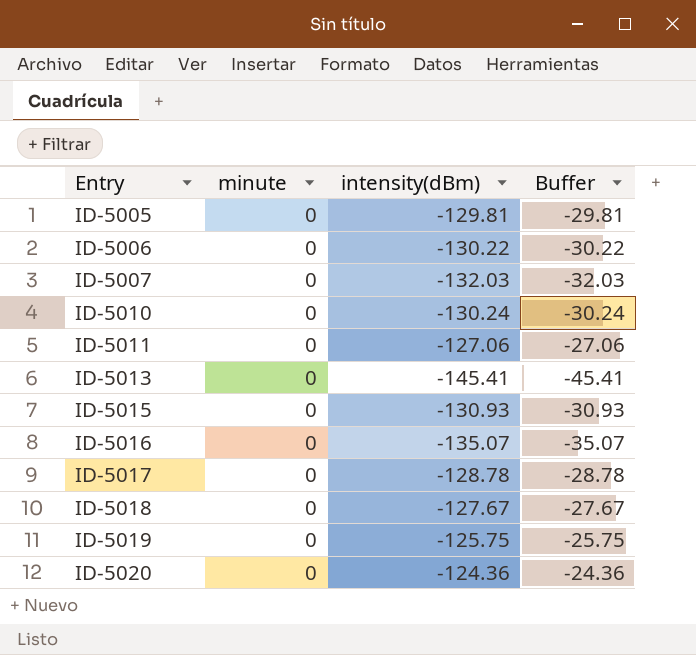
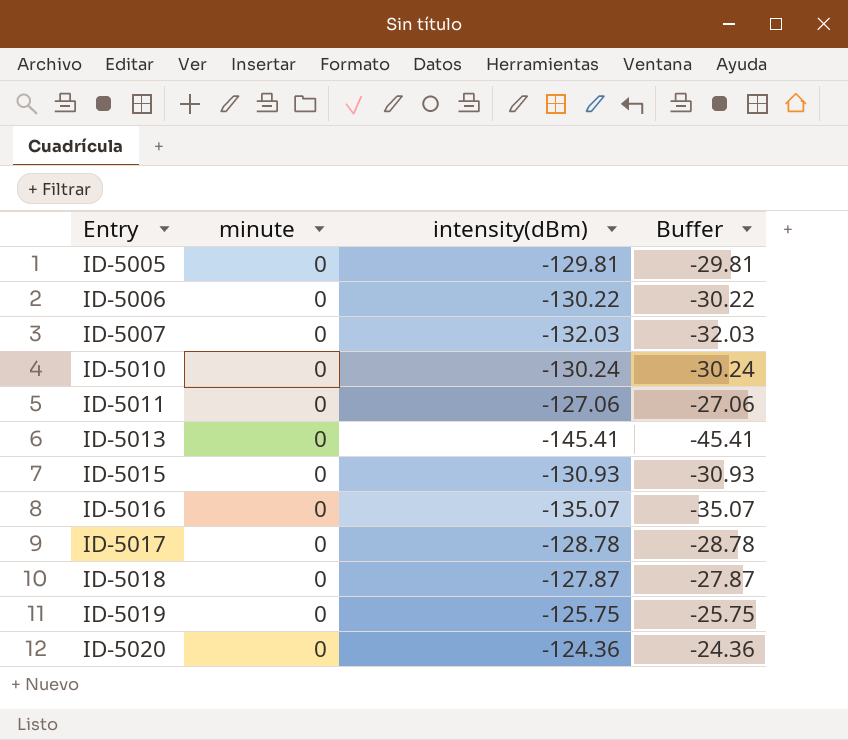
ID-5018 | intensity(dBm): -127.67 -> -127.87
ID-5018 | Buffer: -27.67 -> -27.87

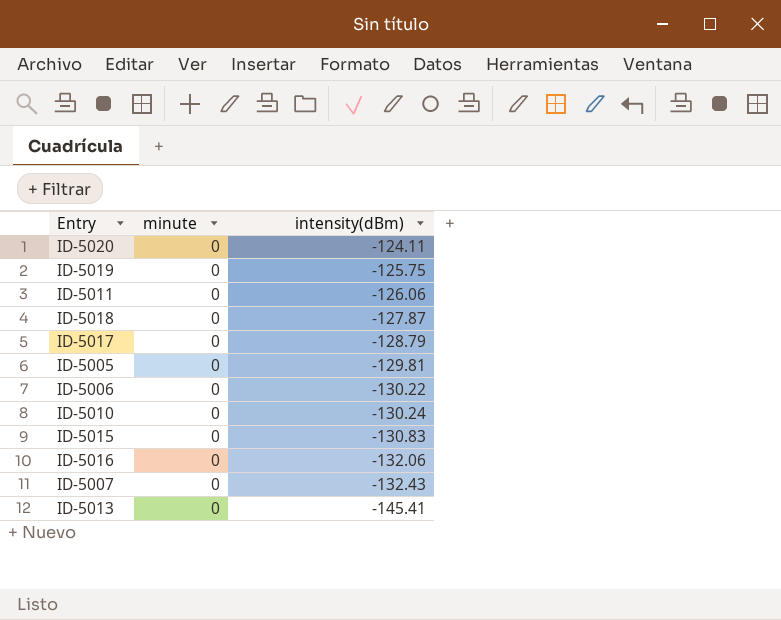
row order: Entry ascending -> intensity(dBm) descending
column Buffer | formula: [intensity(dBm)] + 100 -> none
ID-5020 | intensity(dBm): -124.36 -> -124.11
ID-5011 | intensity(dBm): -127.06 -> -126.06
ID-5017 | intensity(dBm): -128.78 -> -128.79
ID-5015 | intensity(dBm): -130.93 -> -130.83
ID-5016 | intensity(dBm): -135.07 -> -132.06
ID-5007 | intensity(dBm): -132.03 -> -132.43

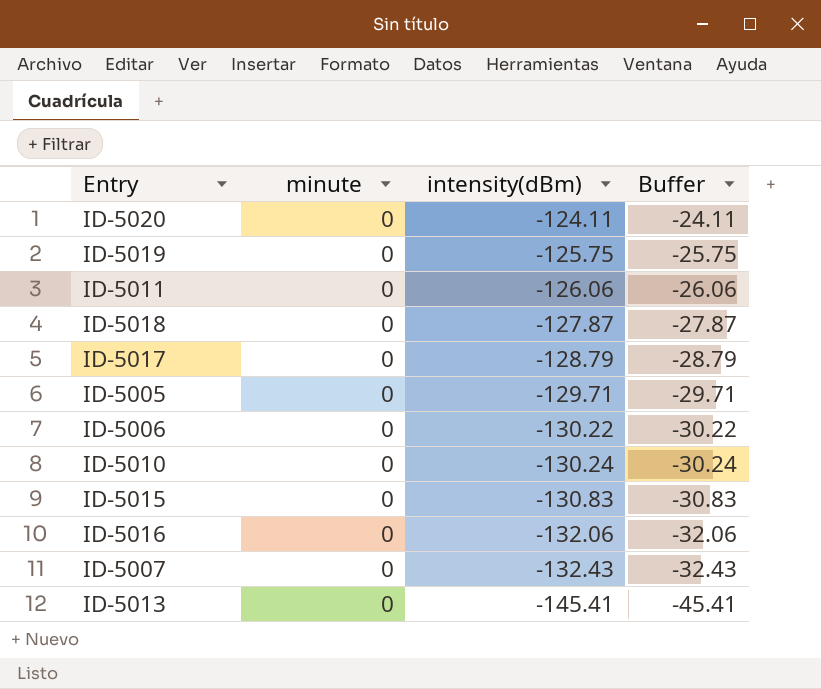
column Buffer | formula: none -> [intensity(dBm)] + 100
ID-5005 | intensity(dBm): -129.81 -> -129.71

